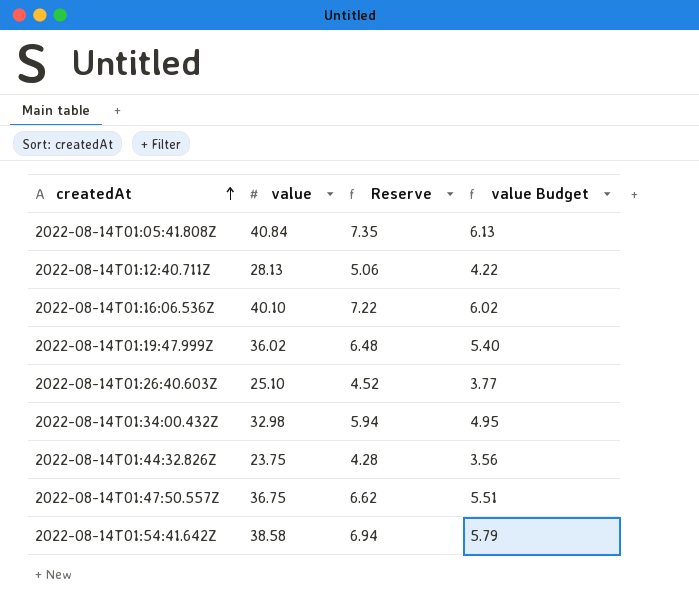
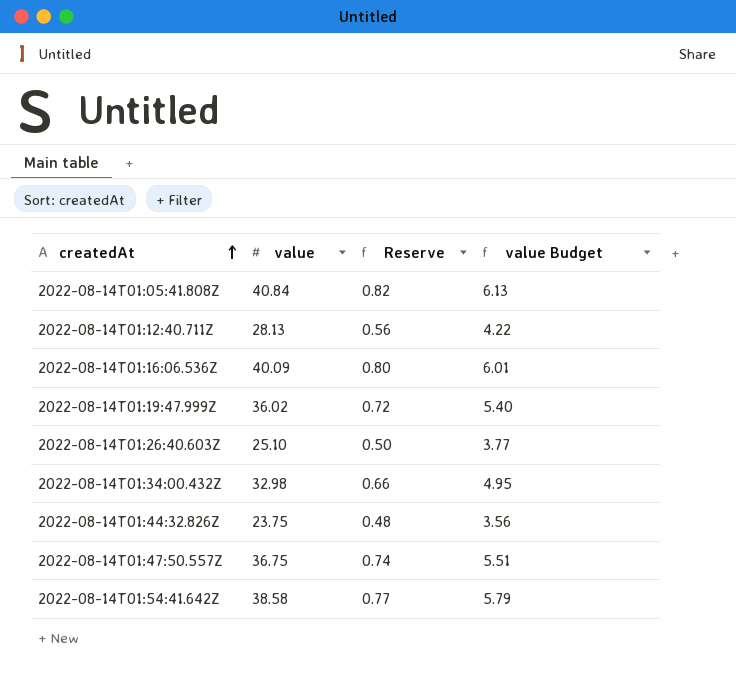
column Reserve | formula: [value] * 0.18 -> [value] * 0.02
2022-08-14T01:16:06.536Z | value: 40.10 -> 40.09
2022-08-14T01:16:06.536Z | value Budget: 6.02 -> 6.01

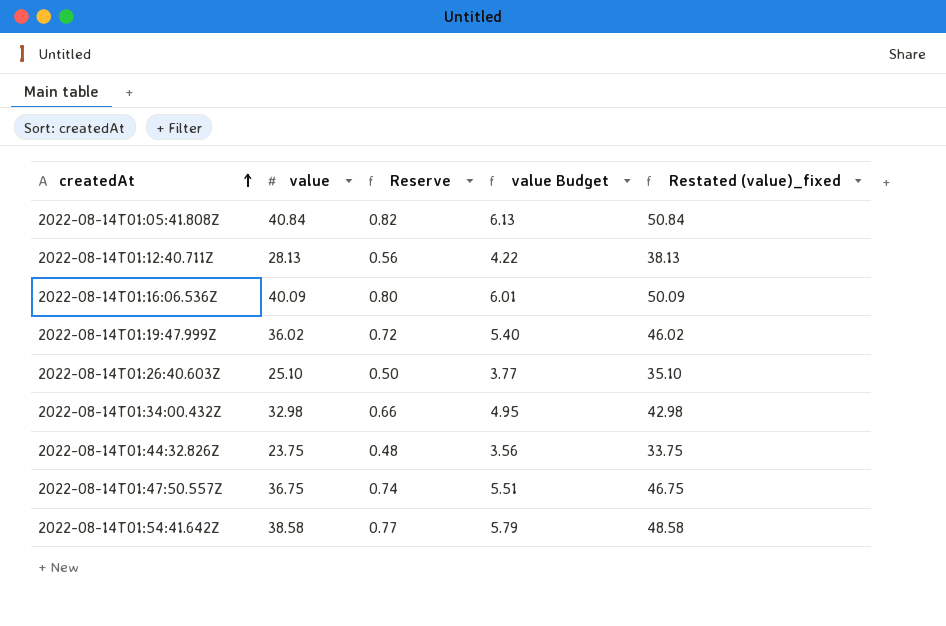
column Restated (value)_fixed | formula: none -> [value] + 10

